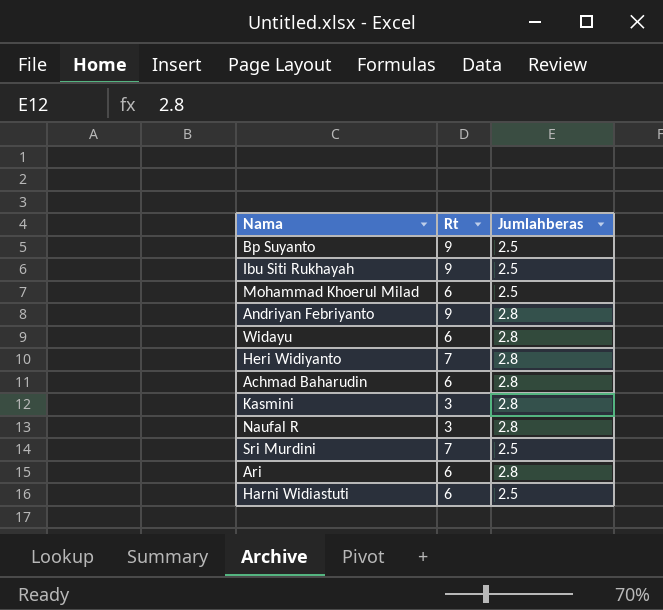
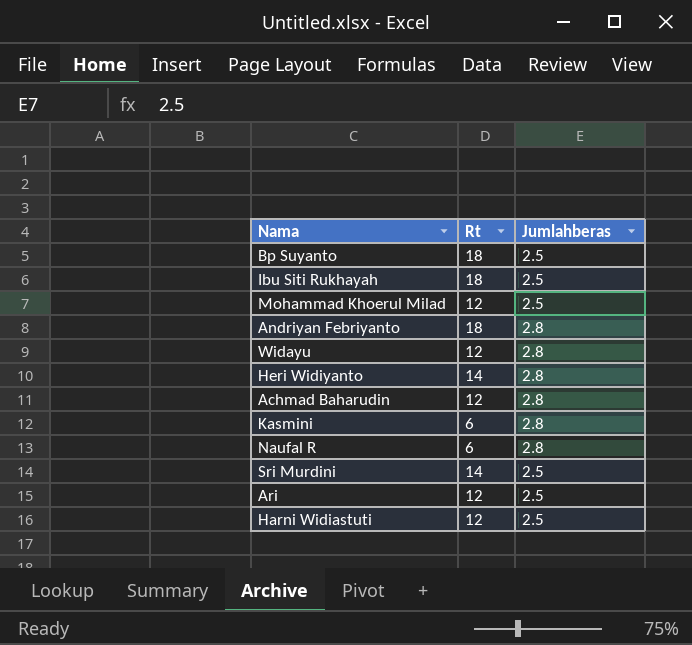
Bp Suyanto | Rt: 9 -> 18
Ibu Siti Rukhayah | Rt: 9 -> 18
Mohammad Khoerul Milad | Rt: 6 -> 12
Andriyan Febriyanto | Rt: 9 -> 18
Widayu | Rt: 6 -> 12
Heri Widiyanto | Rt: 7 -> 14
Achmad Baharudin | Rt: 6 -> 12
Kasmini | Rt: 3 -> 6
Naufal R | Rt: 3 -> 6
Sri Murdini | Rt: 7 -> 14
Ari | Rt: 6 -> 12
Ari | Jumlahberas: 2.8 -> 2.5
Harni Widiastuti | Rt: 6 -> 12

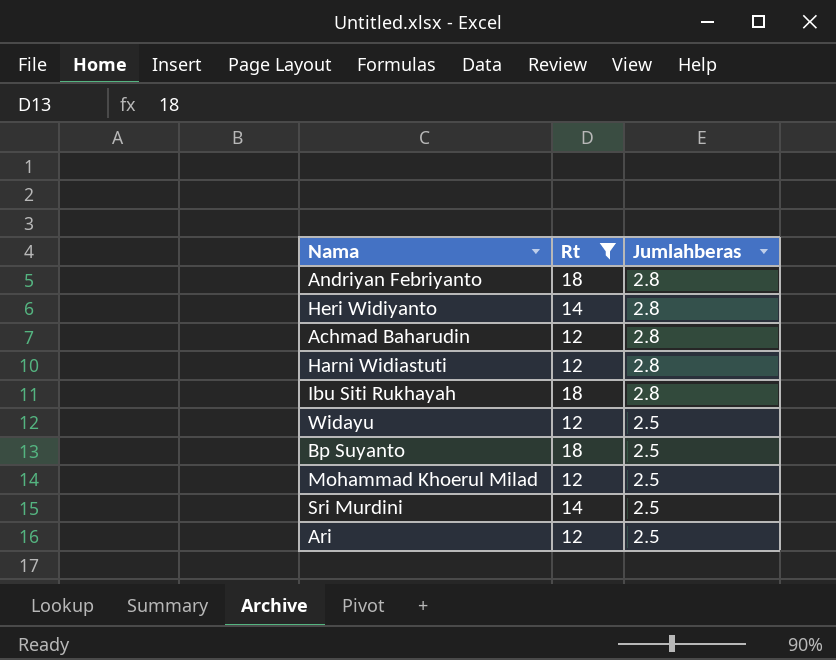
filter: none -> Rt != 6
row order: none -> Jumlahberas descending
Harni Widiastuti | Jumlahberas: 2.5 -> 2.8
Ibu Siti Rukhayah | Jumlahberas: 2.5 -> 2.8
Widayu | Jumlahberas: 2.8 -> 2.5

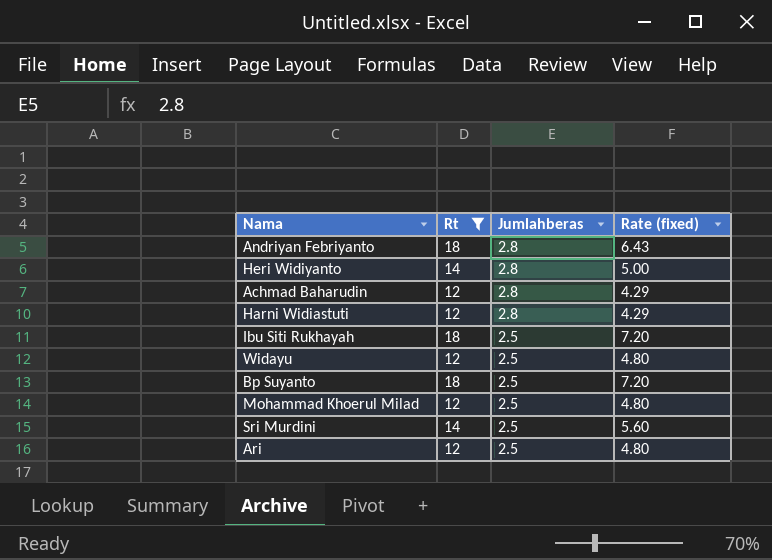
column Rate (fixed) | formula: none -> [Rt] / [Jumlahberas]
Ibu Siti Rukhayah | Jumlahberas: 2.8 -> 2.5

